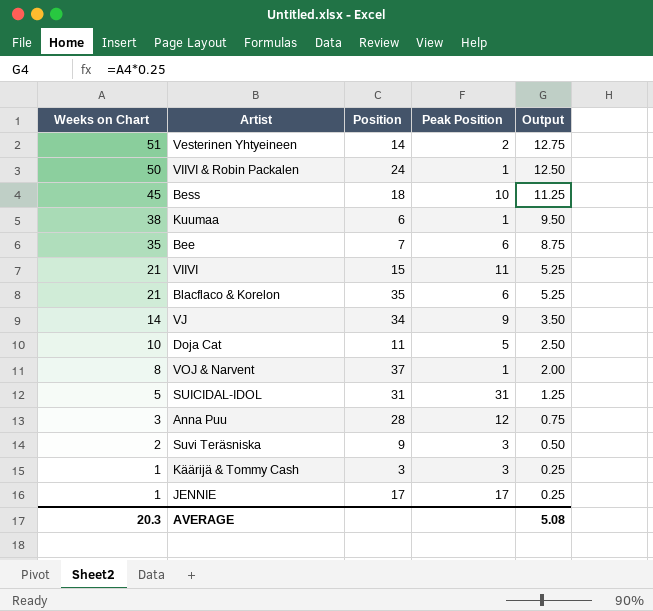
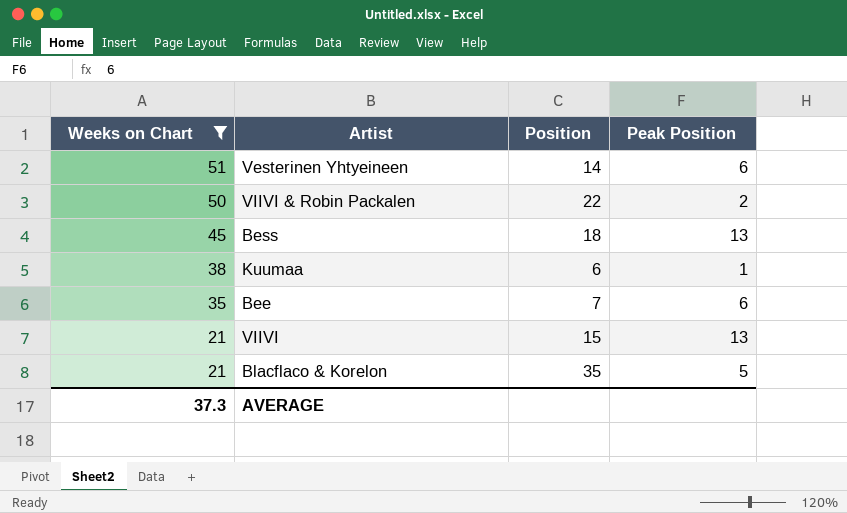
filter: none -> Weeks on Chart >= 21
column Output | formula: [Weeks on Chart] * 0.25 -> none
Vesterinen Yhtyeineen | Peak Position: 2 -> 6
VIIVI & Robin Packalen | Position: 24 -> 22
VIIVI & Robin Packalen | Peak Position: 1 -> 2
Bess | Peak Position: 10 -> 13
VIIVI | Peak Position: 11 -> 13
Blacflaco & Korelon | Peak Position: 6 -> 5
AVERAGE | Weeks on Chart: 20.3 -> 37.3

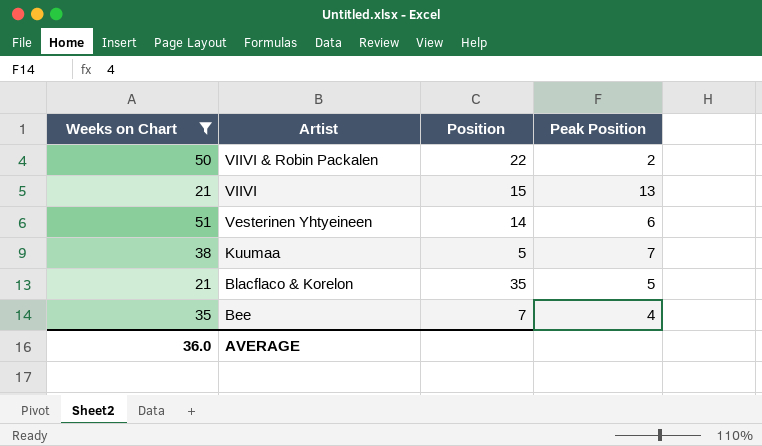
row order: Weeks on Chart descending -> Artist descending
row Bess: 45 | 18 | 13 -> none
Kuumaa | Position: 6 -> 5
Kuumaa | Peak Position: 1 -> 7
Bee | Peak Position: 6 -> 4
AVERAGE | Weeks on Chart: 37.3 -> 36.0

